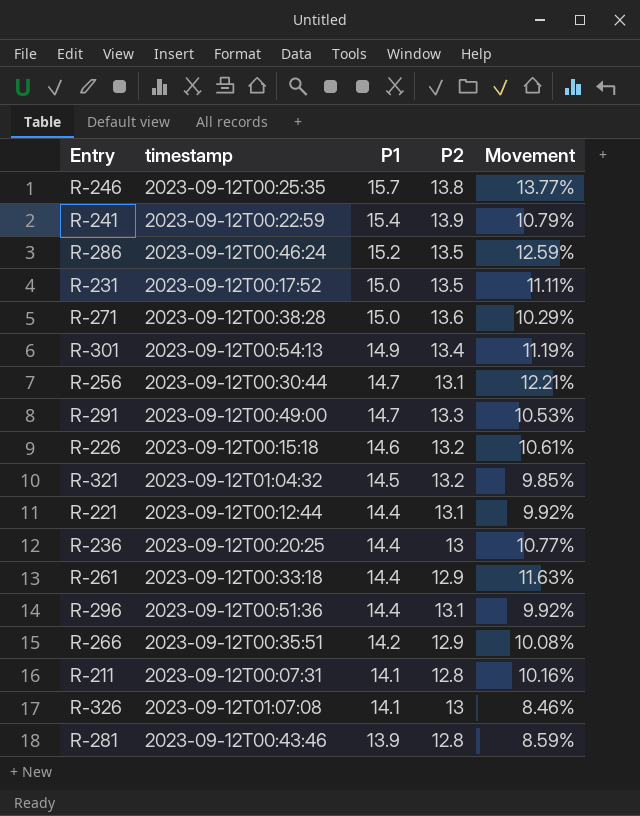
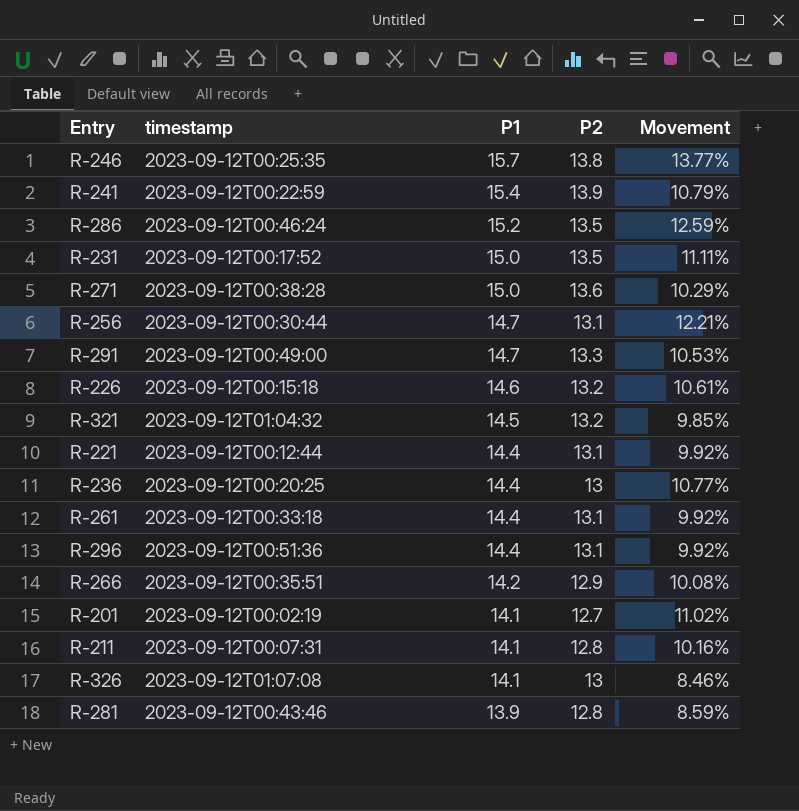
row R-301: 2023-09-12T00:54:13 | 14.9 | 13.4 | 11.19% -> none
R-261 | P2: 12.9 -> 13.1
R-261 | Movement: 11.63% -> 9.92%
row R-201: none -> 2023-09-12T00:02:19 | 14.1 | 12.7 | 11.02%

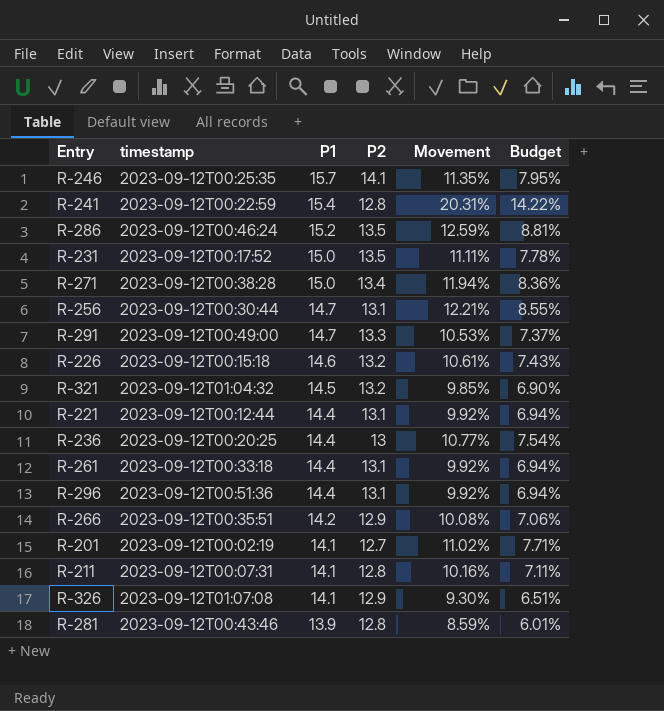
column Budget | formula: none -> [Movement] * 0.7
R-246 | P2: 13.8 -> 14.1
R-246 | Movement: 13.77% -> 11.35%
R-241 | P2: 13.9 -> 12.8
R-241 | Movement: 10.79% -> 20.31%
R-271 | P2: 13.6 -> 13.4
R-271 | Movement: 10.29% -> 11.94%
R-326 | P2: 13 -> 12.9
R-326 | Movement: 8.46% -> 9.30%

